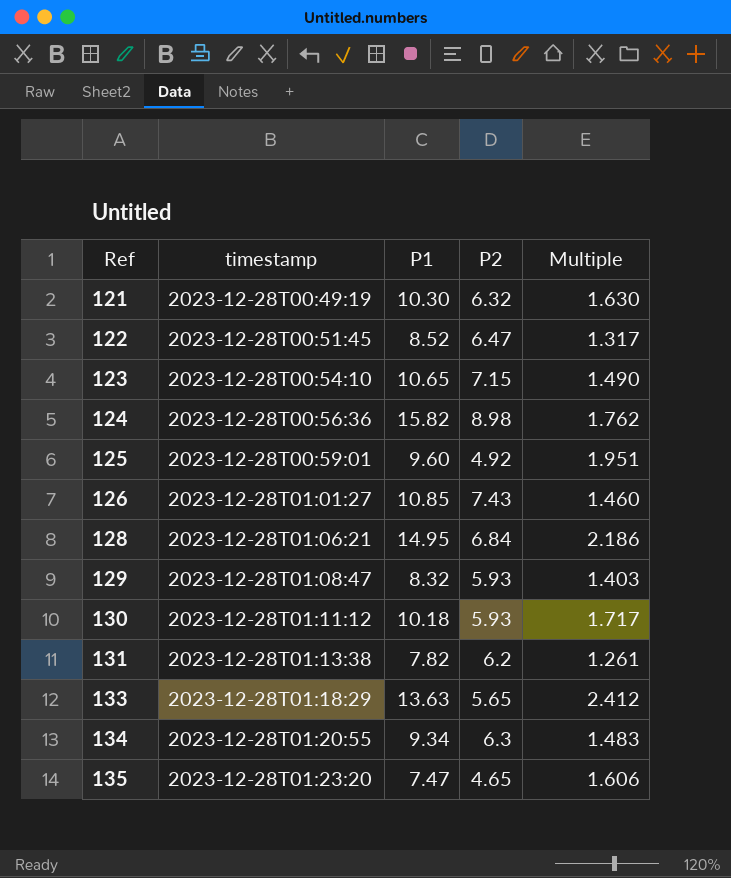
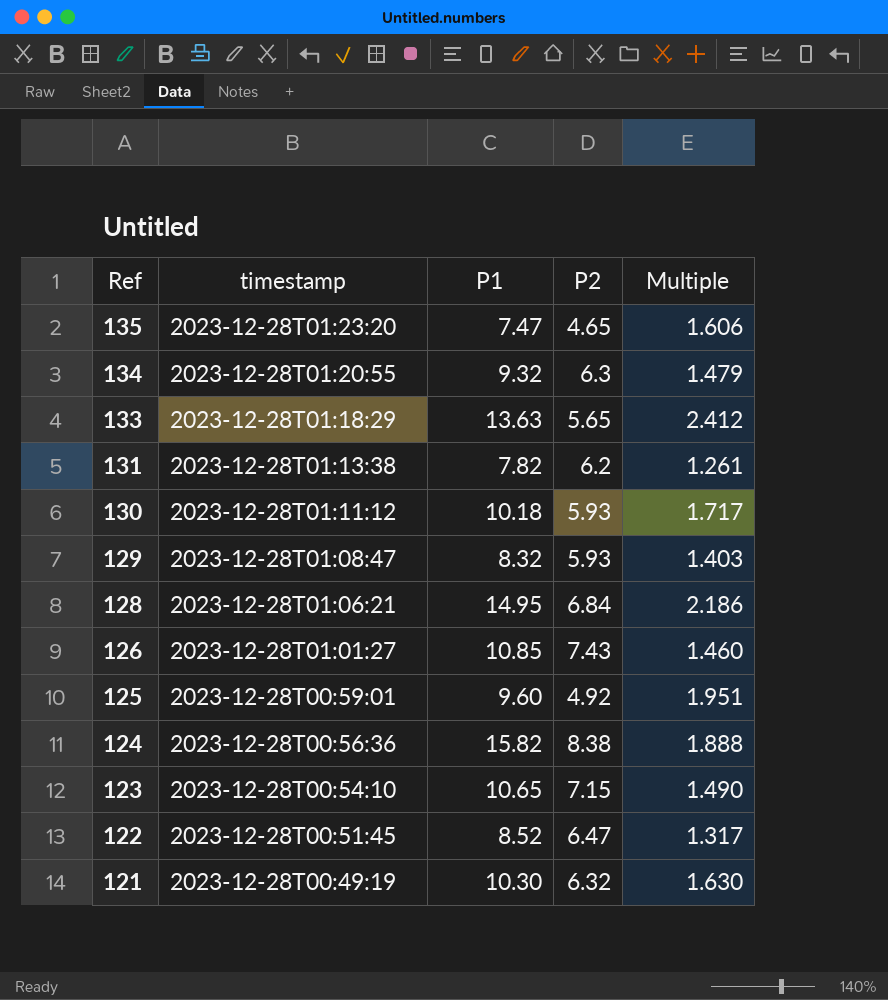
row order: Ref ascending -> Ref descending
134 | P1: 9.34 -> 9.32
134 | Multiple: 1.483 -> 1.479
124 | P2: 8.98 -> 8.38
124 | Multiple: 1.762 -> 1.888

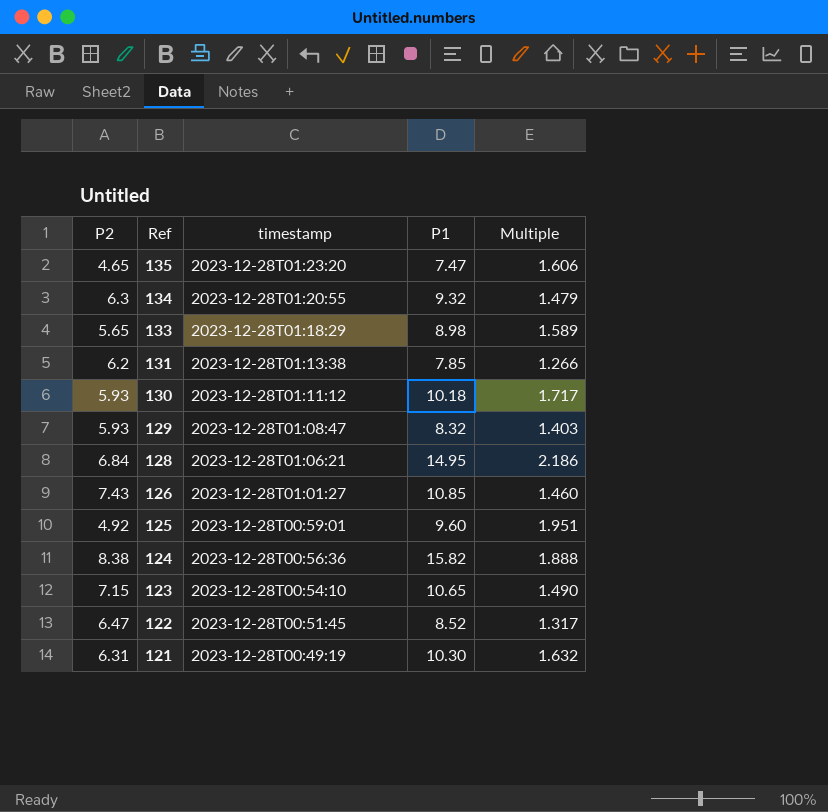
column P2 | position: 4 -> 1
133 | P1: 13.63 -> 8.98
133 | Multiple: 2.412 -> 1.589
131 | P1: 7.82 -> 7.85
131 | Multiple: 1.261 -> 1.266
121 | P2: 6.32 -> 6.31
121 | Multiple: 1.630 -> 1.632

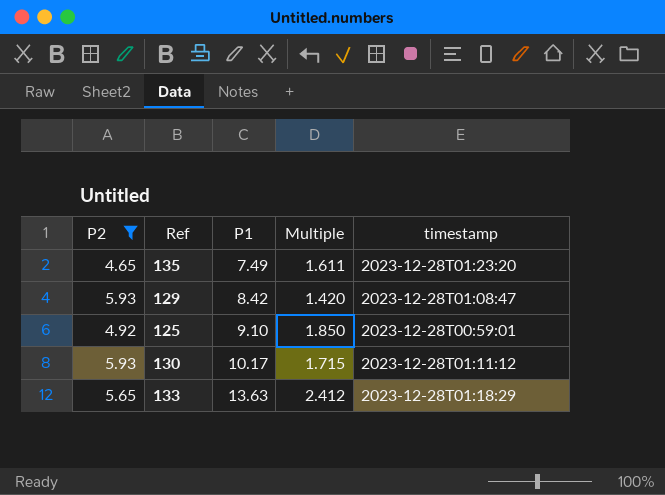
filter: none -> P2 <= 5.93
row order: Ref descending -> P1 ascending
column timestamp | position: 3 -> 5
135 | P1: 7.47 -> 7.49
135 | Multiple: 1.606 -> 1.611
129 | P1: 8.32 -> 8.42
129 | Multiple: 1.403 -> 1.420
125 | P1: 9.60 -> 9.10
125 | Multiple: 1.951 -> 1.850
130 | P1: 10.18 -> 10.17
130 | Multiple: 1.717 -> 1.715
133 | P1: 8.98 -> 13.63
133 | Multiple: 1.589 -> 2.412

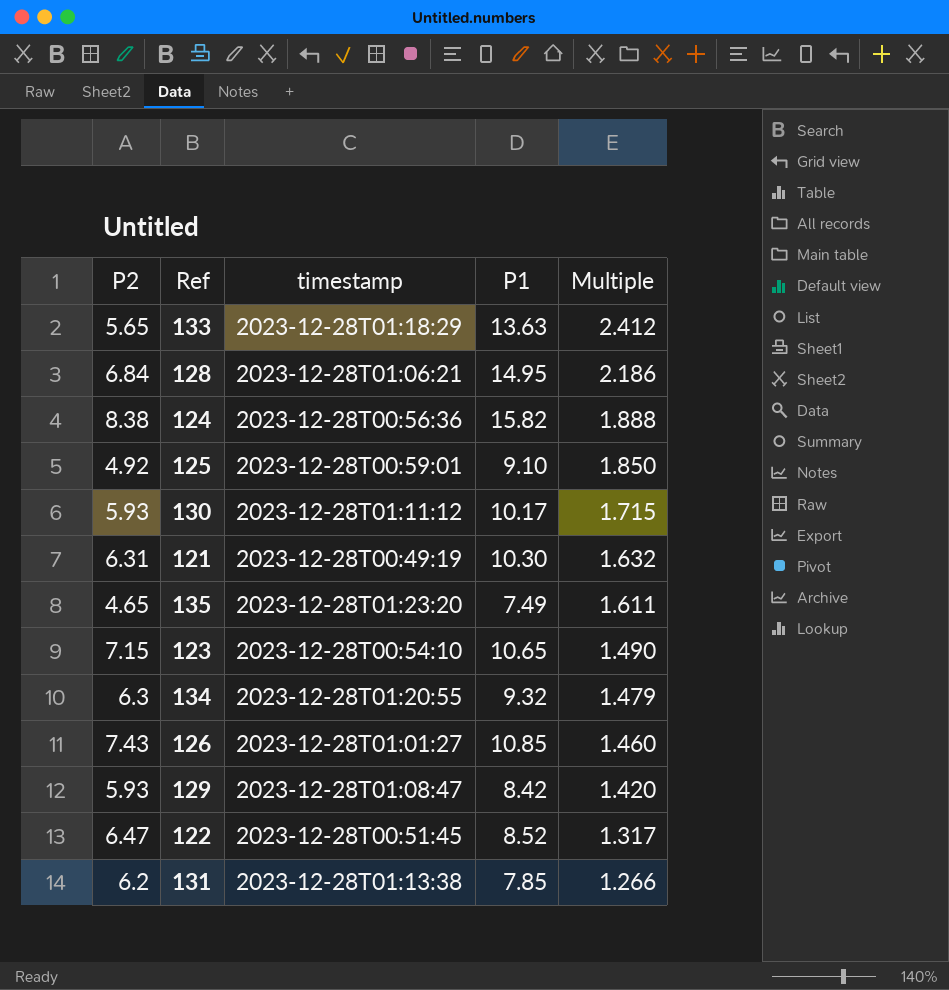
filter: P2 <= 5.93 -> none
row order: P1 ascending -> Multiple descending
column timestamp | position: 5 -> 3

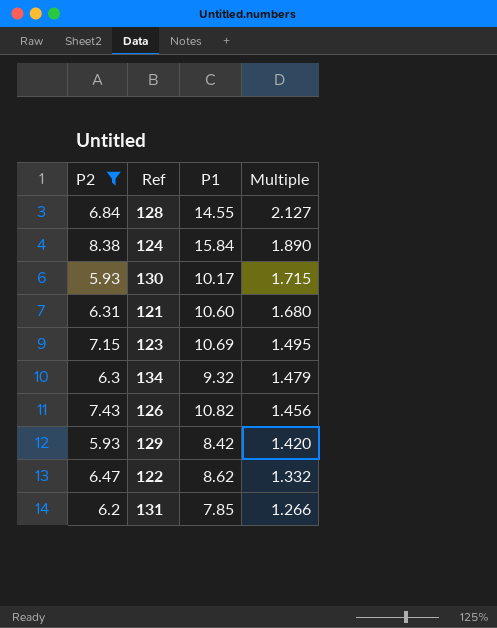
filter: none -> P2 >= 5.93
column timestamp | position: 3 -> none
128 | P1: 14.95 -> 14.55
128 | Multiple: 2.186 -> 2.127
124 | P1: 15.82 -> 15.84
124 | Multiple: 1.888 -> 1.890
121 | P1: 10.30 -> 10.60
121 | Multiple: 1.632 -> 1.680
123 | P1: 10.65 -> 10.69
123 | Multiple: 1.490 -> 1.495
126 | P1: 10.85 -> 10.82
126 | Multiple: 1.460 -> 1.456
122 | P1: 8.52 -> 8.62
122 | Multiple: 1.317 -> 1.332

